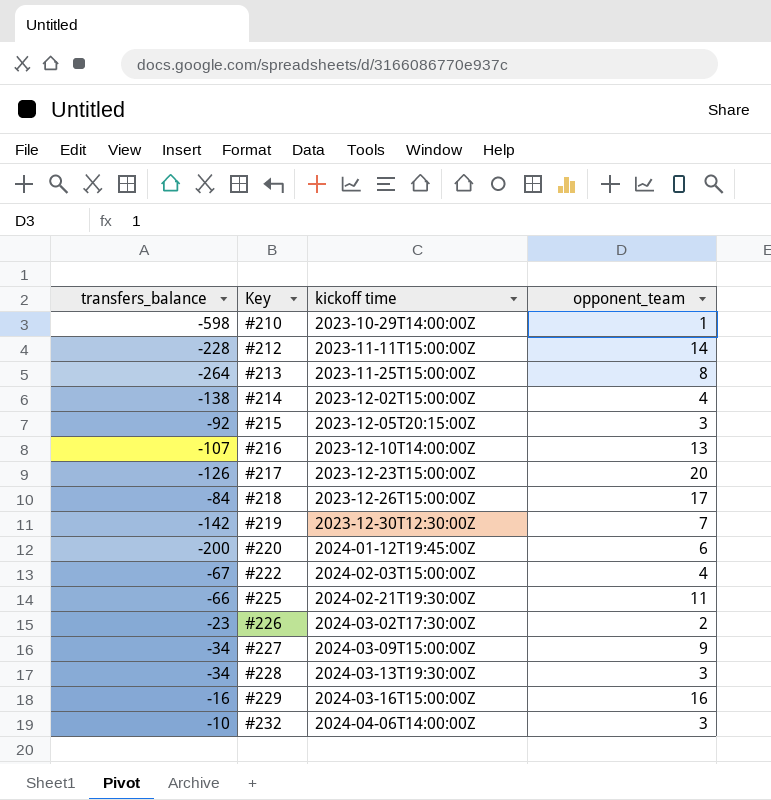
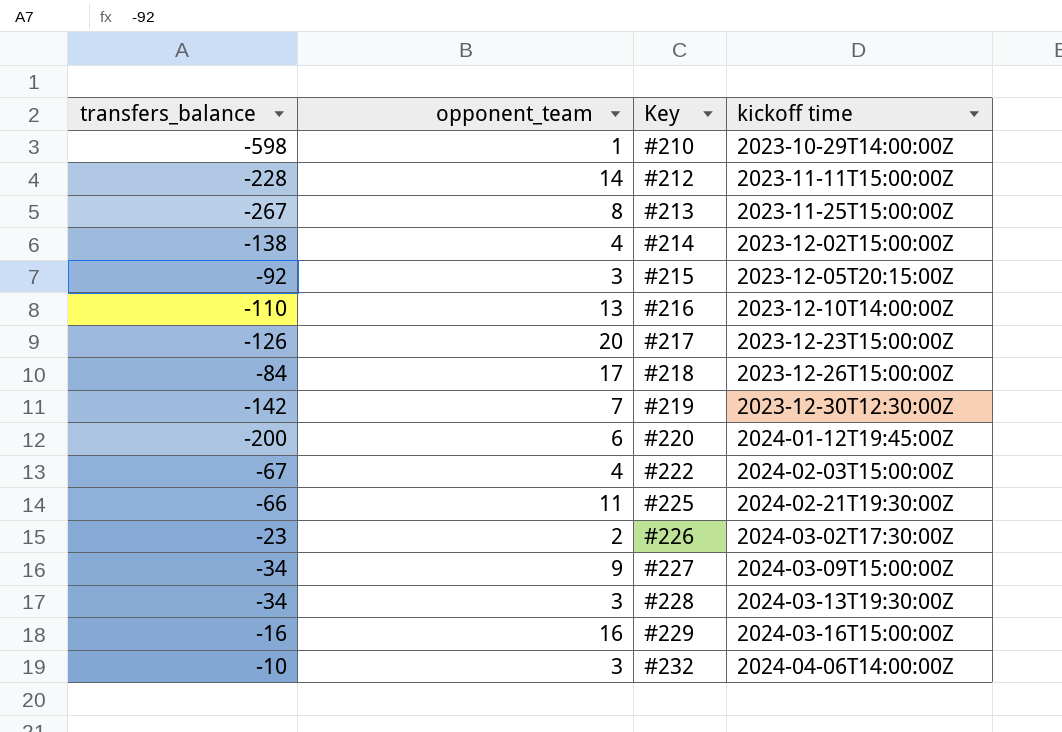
column opponent_team | position: 4 -> 2
#213 | transfers_balance: -264 -> -267
#216 | transfers_balance: -107 -> -110

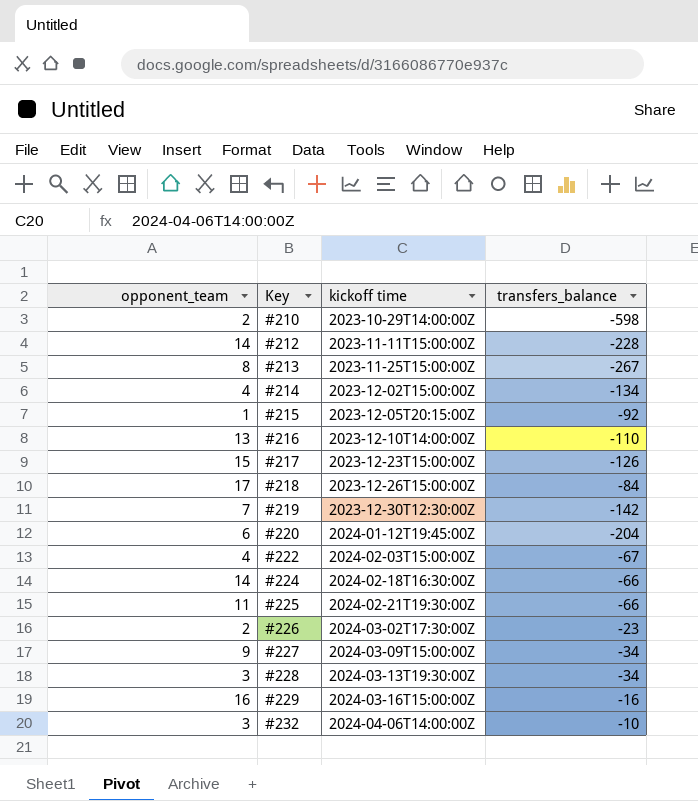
column transfers_balance | position: 1 -> 4
#210 | opponent_team: 1 -> 2
#214 | transfers_balance: -138 -> -134
#215 | opponent_team: 3 -> 1
#217 | opponent_team: 20 -> 15
#220 | transfers_balance: -200 -> -204
row #224: none -> 14 | 2024-02-18T16:30:00Z | -66

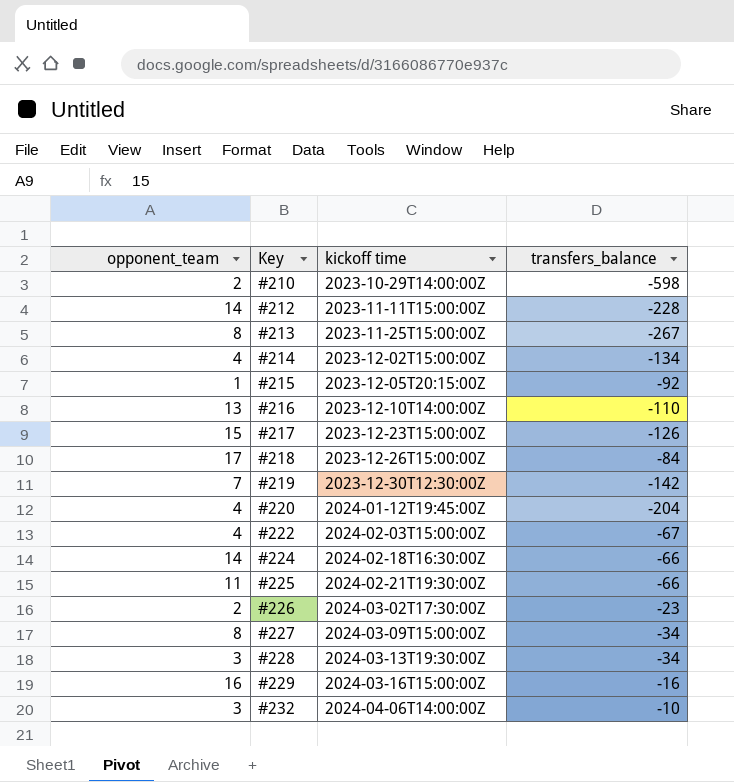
#220 | opponent_team: 6 -> 4
#227 | opponent_team: 9 -> 8

